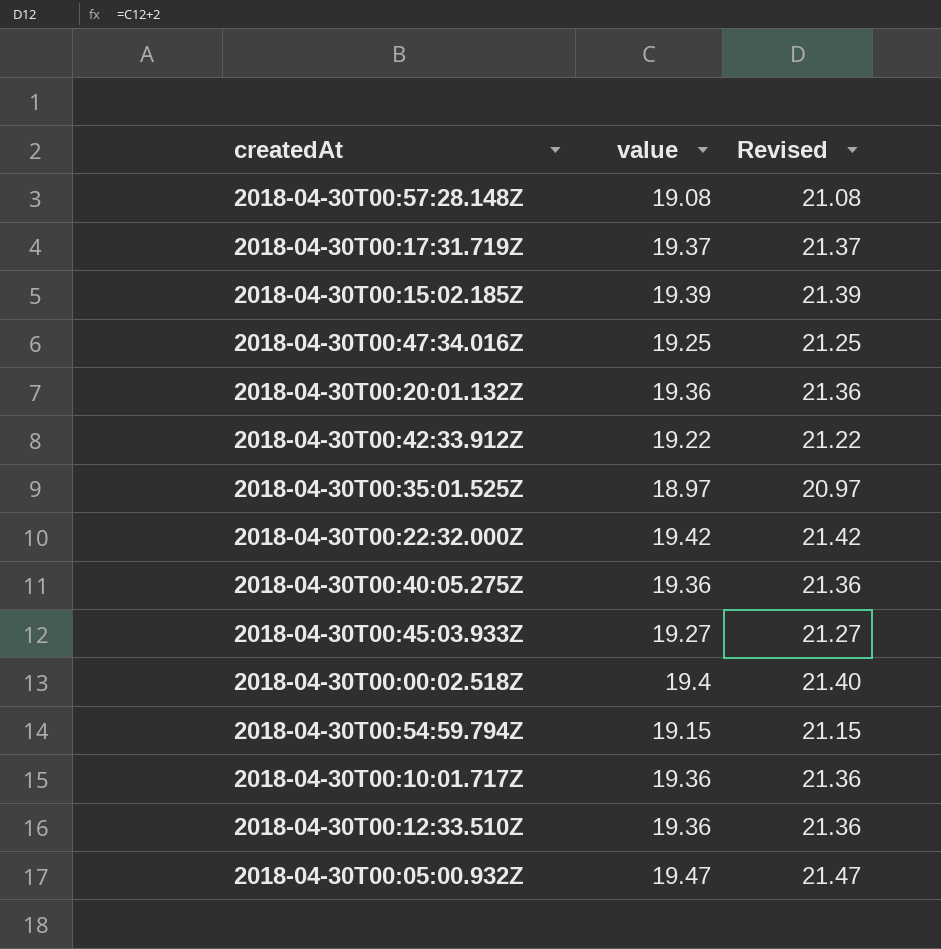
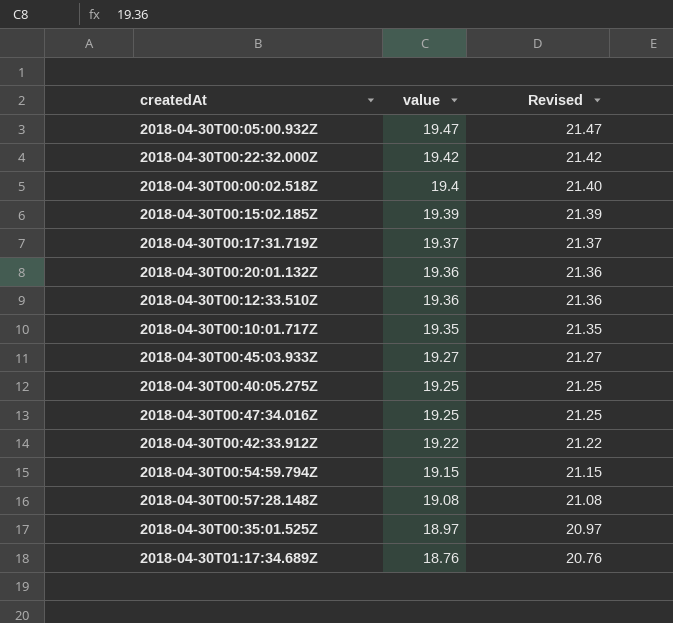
row order: none -> value descending
2018-04-30T00:10:01.717Z | value: 19.36 -> 19.35
2018-04-30T00:10:01.717Z | Revised: 21.36 -> 21.35
2018-04-30T00:40:05.275Z | value: 19.36 -> 19.25
2018-04-30T00:40:05.275Z | Revised: 21.36 -> 21.25
row 2018-04-30T01:17:34.689Z: none -> 18.76 | 20.76

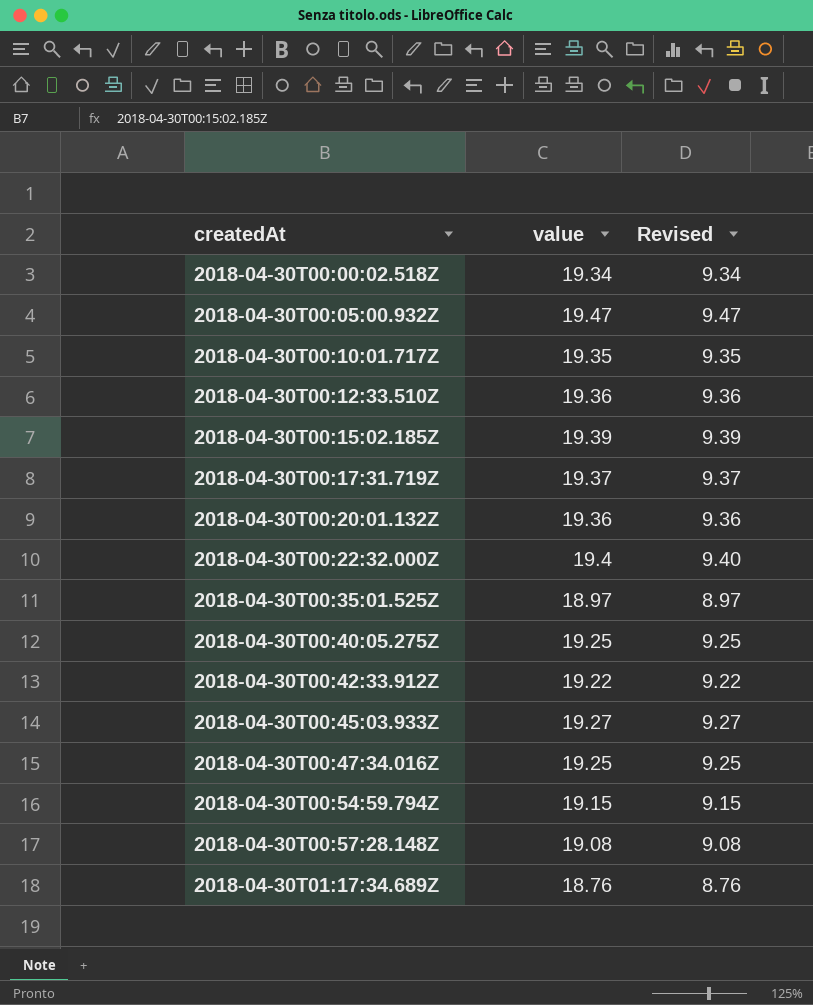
row order: value descending -> createdAt ascending
column Revised | formula: [value] + 2 -> [value] - 10
2018-04-30T00:00:02.518Z | value: 19.4 -> 19.34
2018-04-30T00:22:32.000Z | value: 19.42 -> 19.4

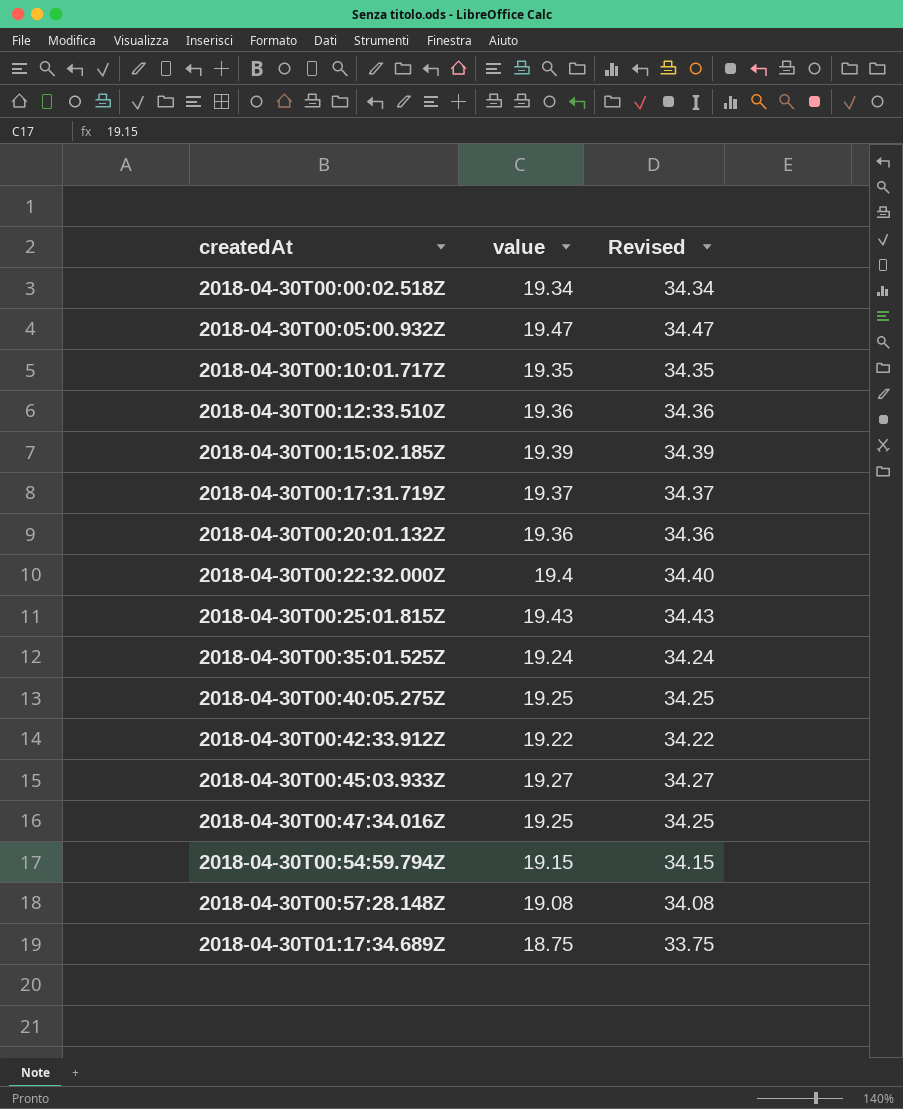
column Revised | formula: [value] - 10 -> [value] + 15
row 2018-04-30T00:25:01.815Z: none -> 19.43 | 34.43
2018-04-30T00:35:01.525Z | value: 18.97 -> 19.24
2018-04-30T01:17:34.689Z | value: 18.76 -> 18.75

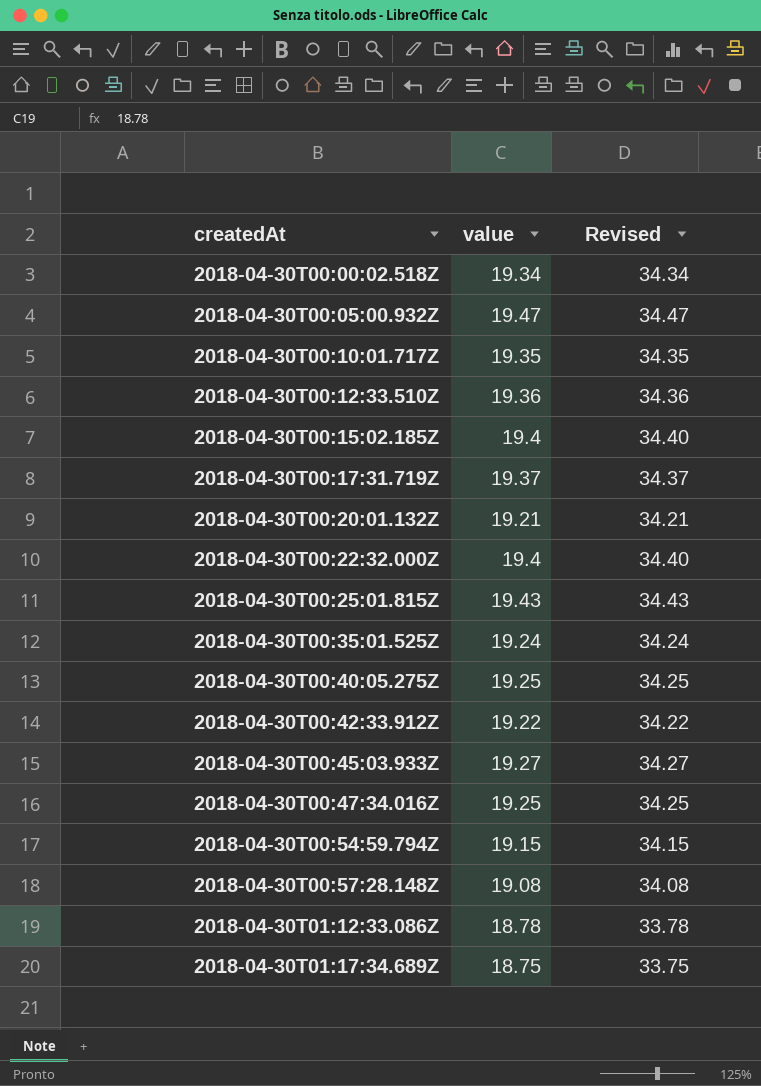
2018-04-30T00:15:02.185Z | value: 19.39 -> 19.4
2018-04-30T00:15:02.185Z | Revised: 34.39 -> 34.40
2018-04-30T00:20:01.132Z | value: 19.36 -> 19.21
2018-04-30T00:20:01.132Z | Revised: 34.36 -> 34.21
row 2018-04-30T01:12:33.086Z: none -> 18.78 | 33.78

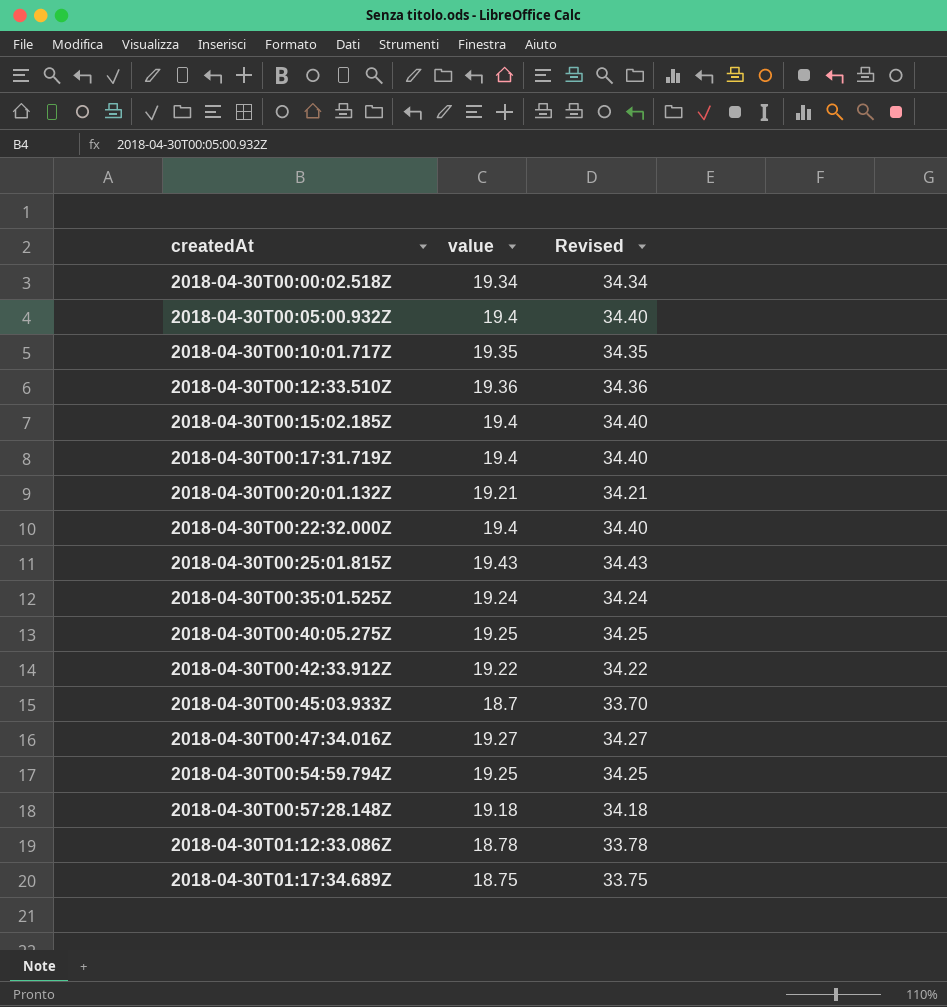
2018-04-30T00:05:00.932Z | value: 19.47 -> 19.4
2018-04-30T00:05:00.932Z | Revised: 34.47 -> 34.40
2018-04-30T00:17:31.719Z | value: 19.37 -> 19.4
2018-04-30T00:17:31.719Z | Revised: 34.37 -> 34.40
2018-04-30T00:45:03.933Z | value: 19.27 -> 18.7
2018-04-30T00:45:03.933Z | Revised: 34.27 -> 33.70
2018-04-30T00:47:34.016Z | value: 19.25 -> 19.27
2018-04-30T00:47:34.016Z | Revised: 34.25 -> 34.27
2018-04-30T00:54:59.794Z | value: 19.15 -> 19.25
2018-04-30T00:54:59.794Z | Revised: 34.15 -> 34.25
2018-04-30T00:57:28.148Z | value: 19.08 -> 19.18
2018-04-30T00:57:28.148Z | Revised: 34.08 -> 34.18

